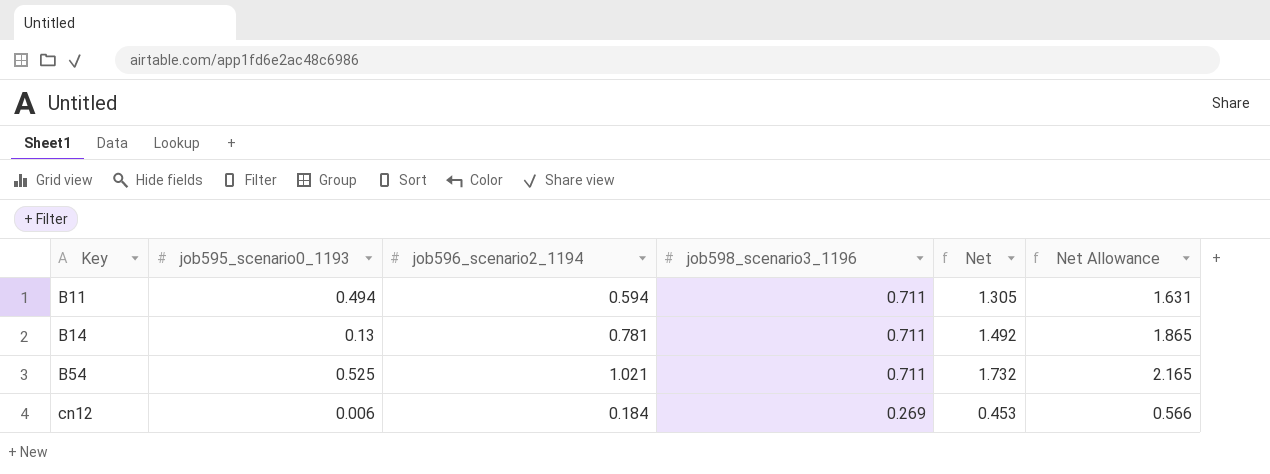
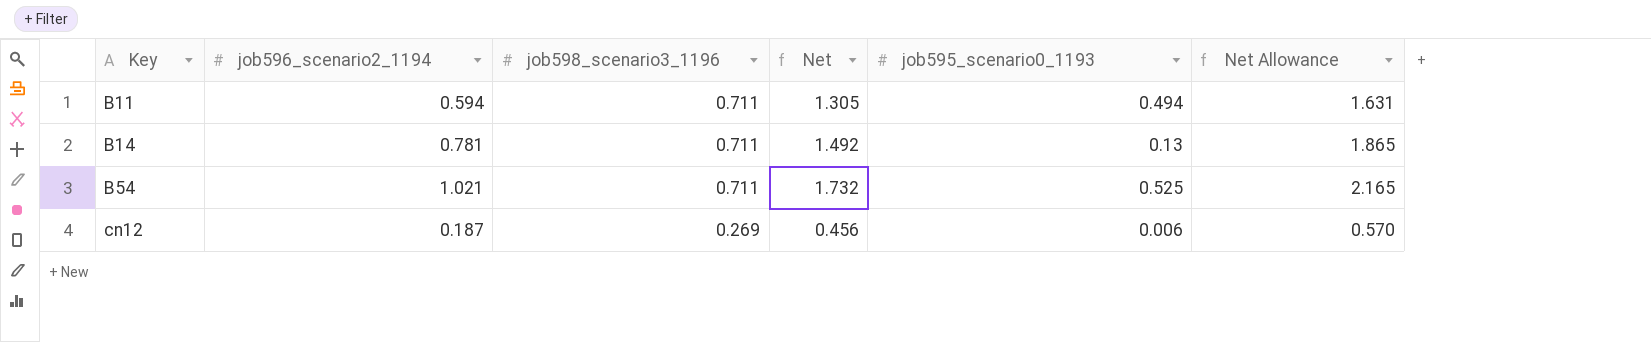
column job595_scenario0_1193 | position: 2 -> 5
cn12 | job596_scenario2_1194: 0.184 -> 0.187
cn12 | Net: 0.453 -> 0.456
cn12 | Net Allowance: 0.566 -> 0.570

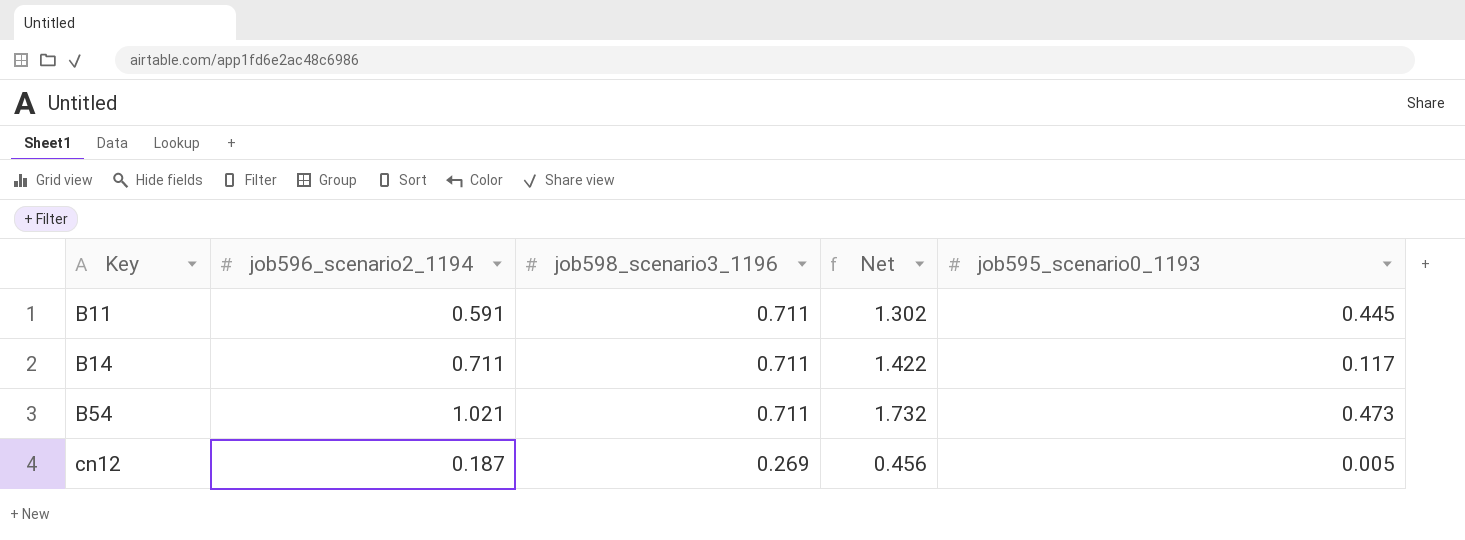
column Net Allowance | formula: [Net] * 1.25 -> none
B11 | job596_scenario2_1194: 0.594 -> 0.591
B11 | Net: 1.305 -> 1.302
B11 | job595_scenario0_1193: 0.494 -> 0.445
B14 | job596_scenario2_1194: 0.781 -> 0.711
B14 | Net: 1.492 -> 1.422
B14 | job595_scenario0_1193: 0.13 -> 0.117
B54 | job595_scenario0_1193: 0.525 -> 0.473
cn12 | job595_scenario0_1193: 0.006 -> 0.005

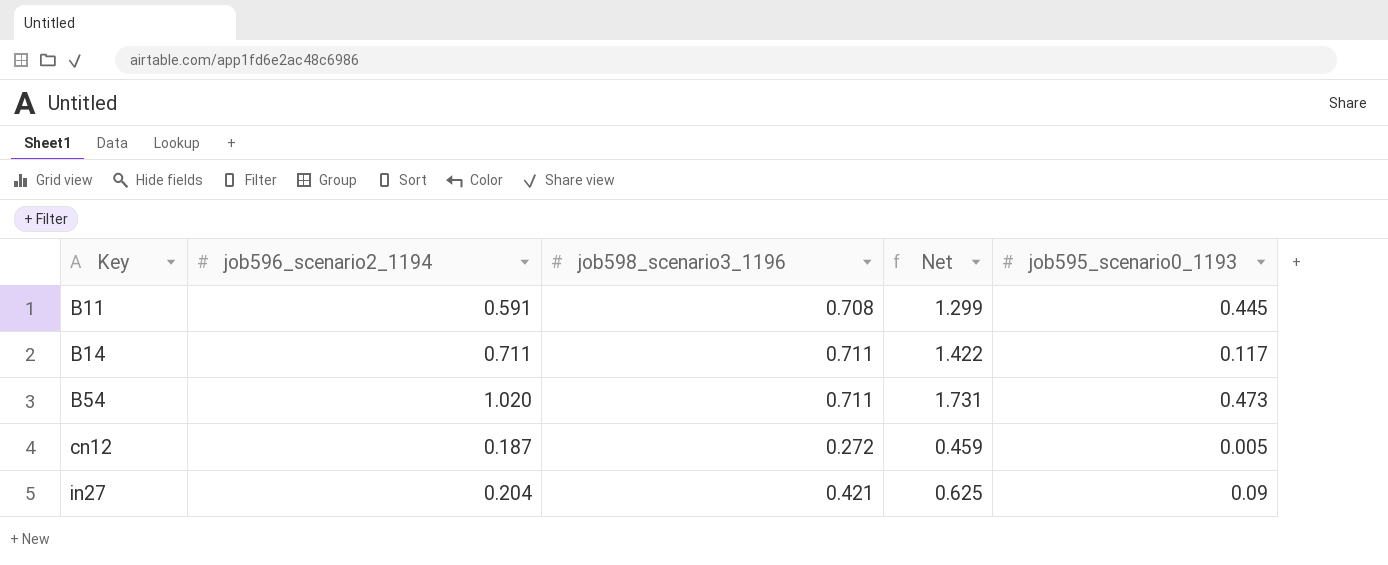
B11 | job598_scenario3_1196: 0.711 -> 0.708
B11 | Net: 1.302 -> 1.299
B54 | job596_scenario2_1194: 1.021 -> 1.020
B54 | Net: 1.732 -> 1.731
cn12 | job598_scenario3_1196: 0.269 -> 0.272
cn12 | Net: 0.456 -> 0.459
row in27: none -> 0.204 | 0.421 | 0.625 | 0.09

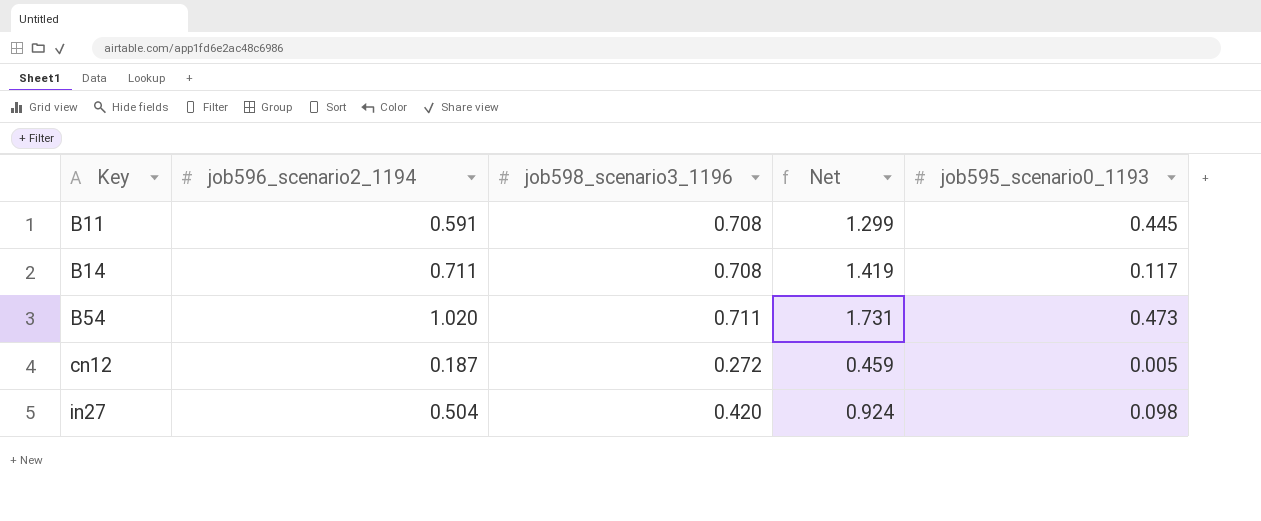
B14 | job598_scenario3_1196: 0.711 -> 0.708
B14 | Net: 1.422 -> 1.419
in27 | job596_scenario2_1194: 0.204 -> 0.504
in27 | job598_scenario3_1196: 0.421 -> 0.420
in27 | Net: 0.625 -> 0.924
in27 | job595_scenario0_1193: 0.09 -> 0.098

